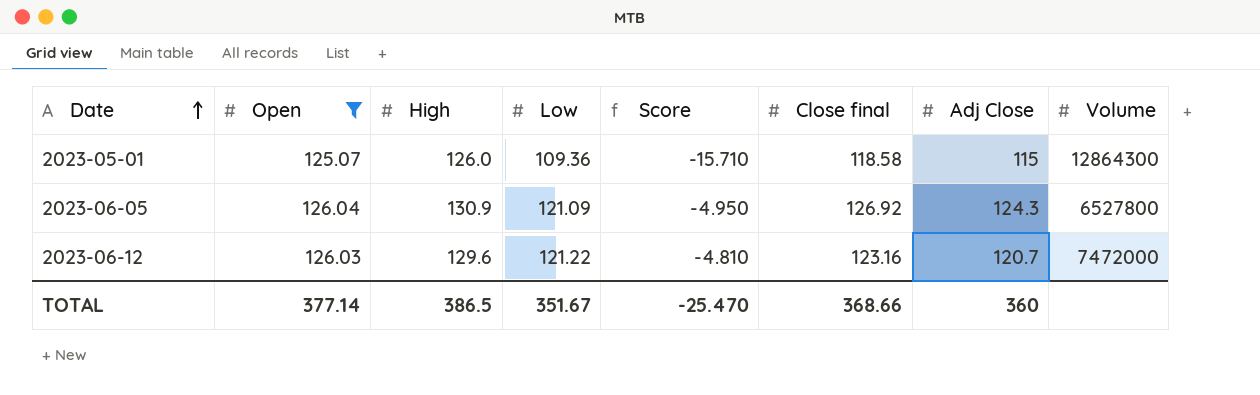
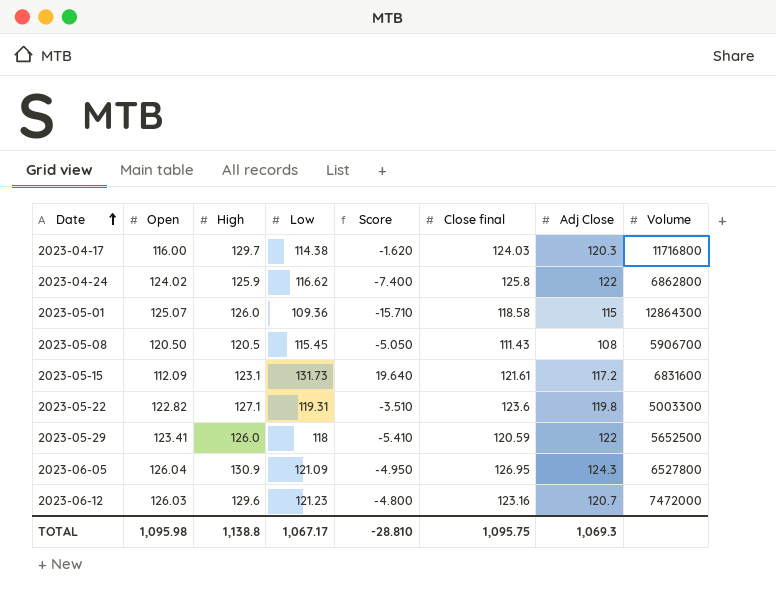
filter: Open >= 125.07 -> none
2023-06-05 | Close final: 126.92 -> 126.95
2023-06-12 | Low: 121.22 -> 121.23
2023-06-12 | Score: -4.810 -> -4.800
TOTAL | Open: 377.14 -> 1,095.98
TOTAL | High: 386.5 -> 1,138.8
TOTAL | Low: 351.67 -> 1,067.17
TOTAL | Score: -25.470 -> -28.810
TOTAL | Close final: 368.66 -> 1,095.75
TOTAL | Adj Close: 360 -> 1,069.3

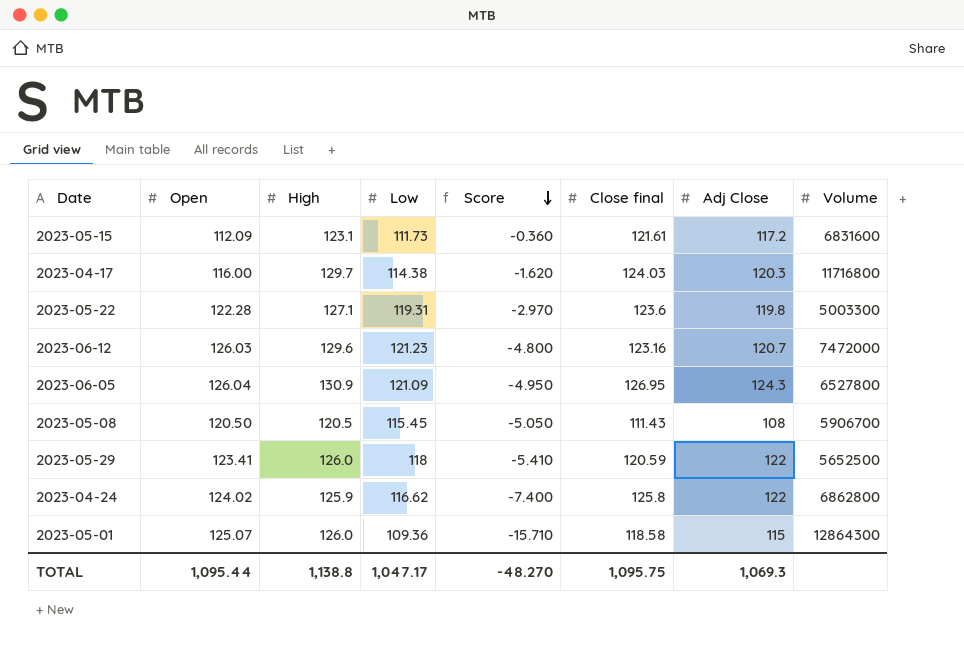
row order: Date ascending -> Score descending
2023-05-15 | Low: 131.73 -> 111.73
2023-05-15 | Score: 19.640 -> -0.360
2023-05-22 | Open: 122.82 -> 122.28
2023-05-22 | Score: -3.510 -> -2.970
TOTAL | Open: 1,095.98 -> 1,095.44
TOTAL | Low: 1,067.17 -> 1,047.17
TOTAL | Score: -28.810 -> -48.270

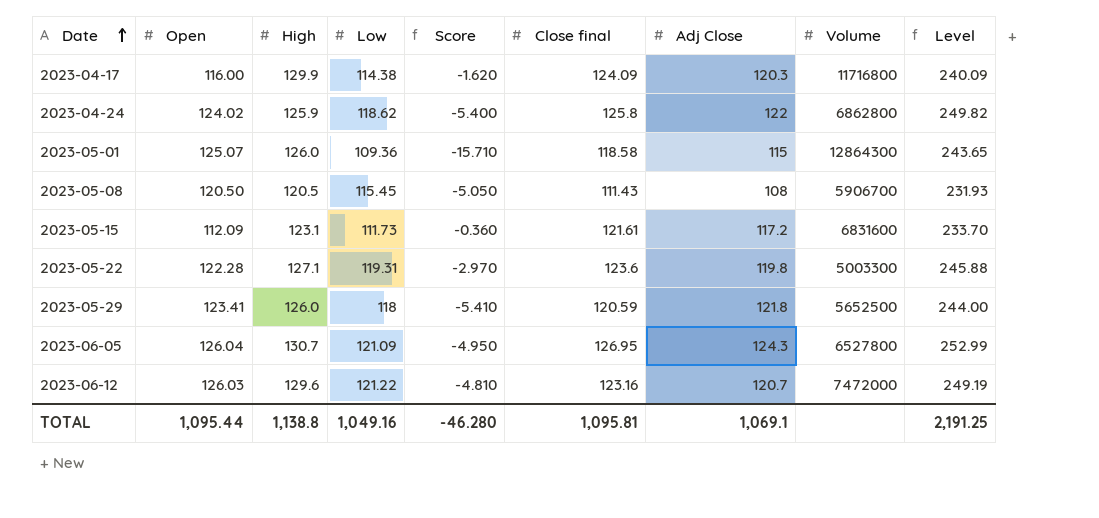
row order: Score descending -> Date ascending
column Level | formula: none -> [Open] + [Close final]
2023-04-17 | High: 129.7 -> 129.9
2023-04-17 | Close final: 124.03 -> 124.09
2023-04-24 | Low: 116.62 -> 118.62
2023-04-24 | Score: -7.400 -> -5.400
2023-05-29 | Adj Close: 122 -> 121.8
2023-06-05 | High: 130.9 -> 130.7
2023-06-12 | Low: 121.23 -> 121.22
2023-06-12 | Score: -4.800 -> -4.810
TOTAL | Low: 1,047.17 -> 1,049.16
TOTAL | Score: -48.270 -> -46.280
TOTAL | Close final: 1,095.75 -> 1,095.81
TOTAL | Adj Close: 1,069.3 -> 1,069.1

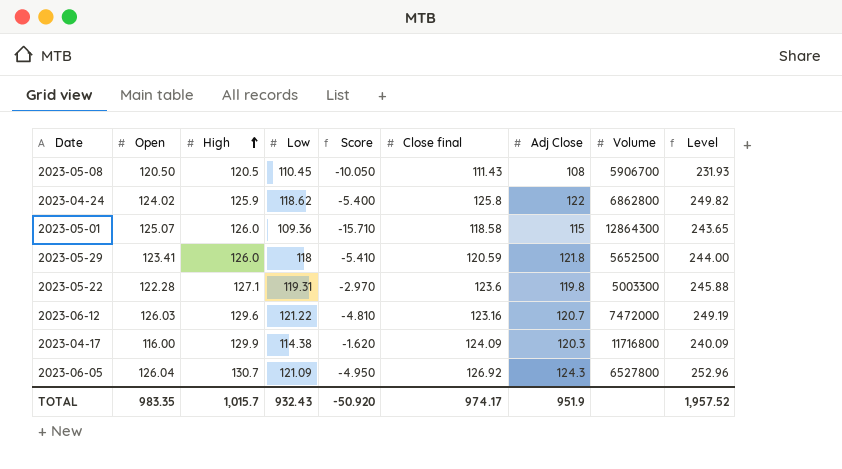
row order: Date ascending -> High ascending
row 2023-05-15: 112.09 | 123.1 | 111.73 | -0.360 | 121.61 | 117.2 | 6831600 | 233.70 -> none
2023-05-08 | Low: 115.45 -> 110.45
2023-05-08 | Score: -5.050 -> -10.050
2023-06-05 | Close final: 126.95 -> 126.92
2023-06-05 | Level: 252.99 -> 252.96
TOTAL | Open: 1,095.44 -> 983.35
TOTAL | High: 1,138.8 -> 1,015.7
TOTAL | Low: 1,049.16 -> 932.43
TOTAL | Score: -46.280 -> -50.920
TOTAL | Close final: 1,095.81 -> 974.17
TOTAL | Adj Close: 1,069.1 -> 951.9
TOTAL | Level: 2,191.25 -> 1,957.52

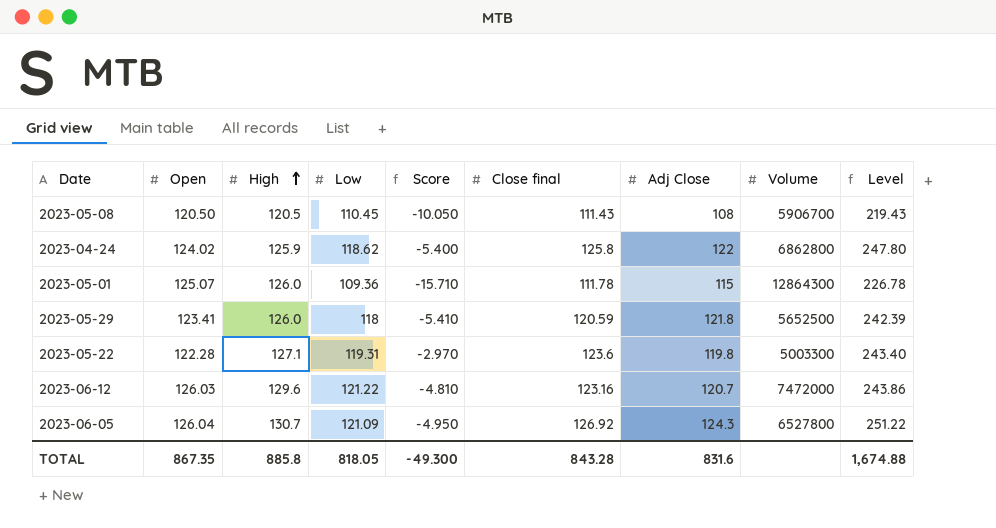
column Level | formula: [Open] + [Close final] -> [Close final] + [Adj Close]
row 2023-04-17: 116.00 | 129.9 | 114.38 | -1.620 | 124.09 | 120.3 | 11716800 | 240.09 -> none
2023-05-01 | Close final: 118.58 -> 111.78
TOTAL | Open: 983.35 -> 867.35
TOTAL | High: 1,015.7 -> 885.8
TOTAL | Low: 932.43 -> 818.05
TOTAL | Score: -50.920 -> -49.300
TOTAL | Close final: 974.17 -> 843.28
TOTAL | Adj Close: 951.9 -> 831.6
TOTAL | Level: 1,957.52 -> 1,674.88

